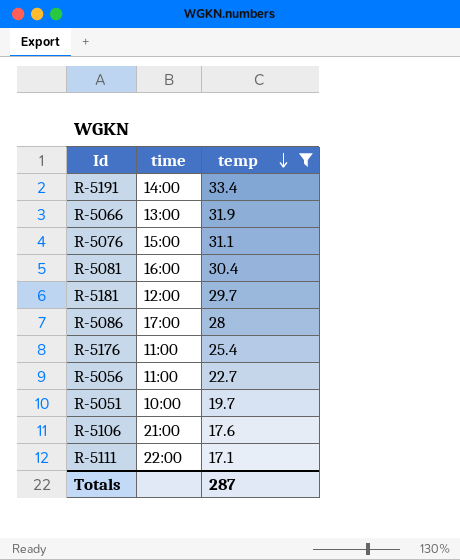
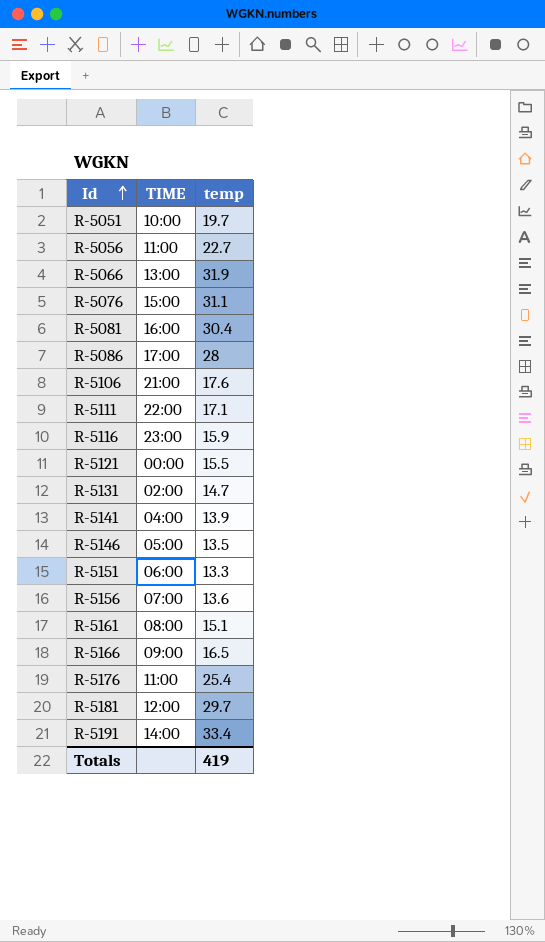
filter: temp >= 17.1 -> none
row order: temp descending -> Id ascending
column name: time -> TIME
Totals | temp: 287 -> 419

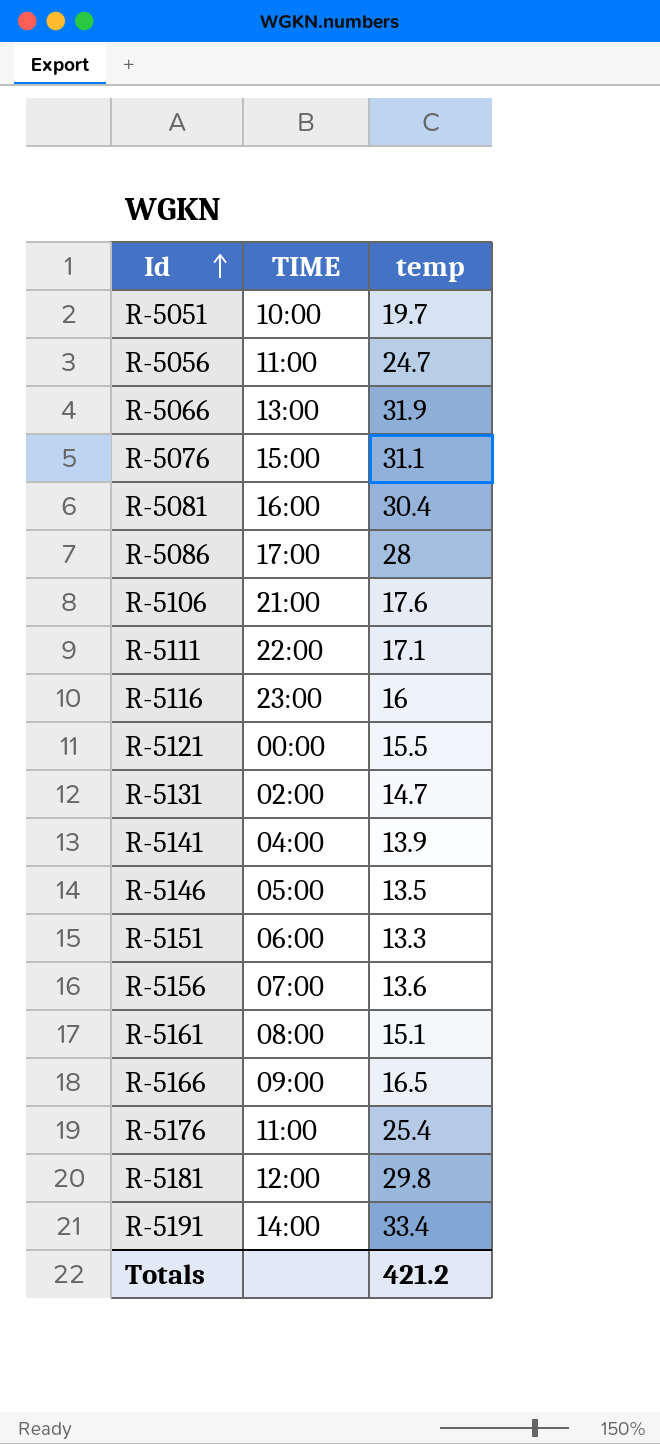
R-5056 | temp: 22.7 -> 24.7
R-5116 | temp: 15.9 -> 16
R-5181 | temp: 29.7 -> 29.8
Totals | temp: 419 -> 421.2

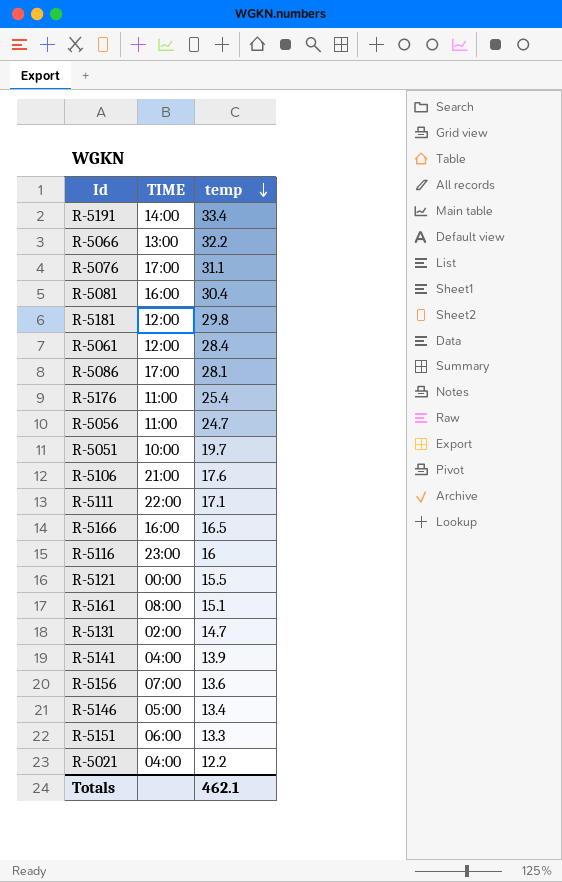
row order: Id ascending -> temp descending
R-5066 | temp: 31.9 -> 32.2
R-5076 | TIME: 15:00 -> 17:00
row R-5061: none -> 12:00 | 28.4
R-5086 | temp: 28 -> 28.1
R-5166 | TIME: 09:00 -> 16:00
R-5146 | temp: 13.5 -> 13.4
row R-5021: none -> 04:00 | 12.2
Totals | temp: 421.2 -> 462.1

